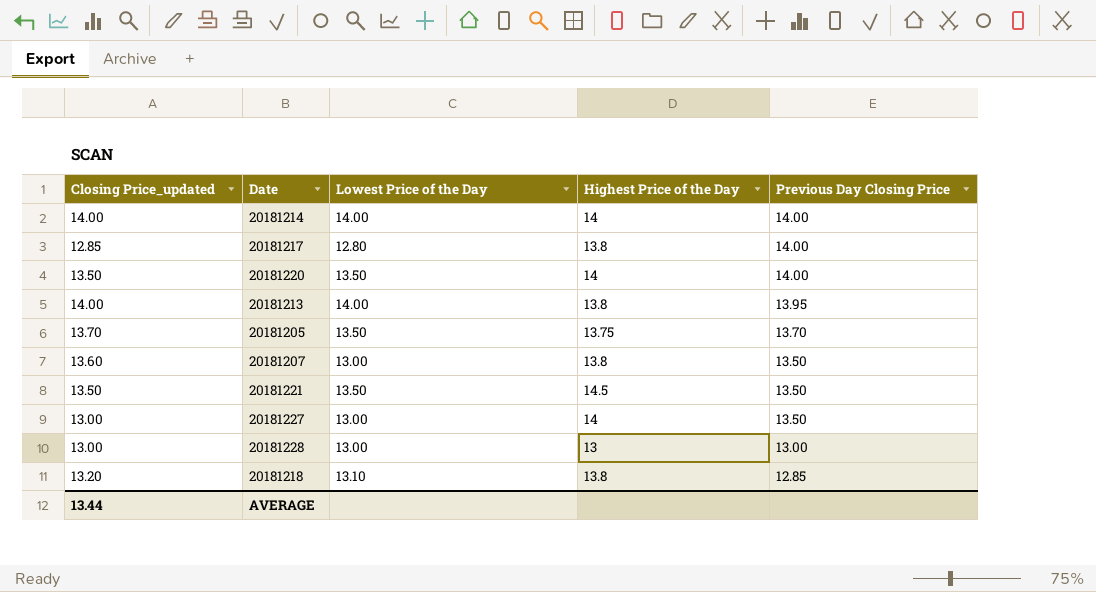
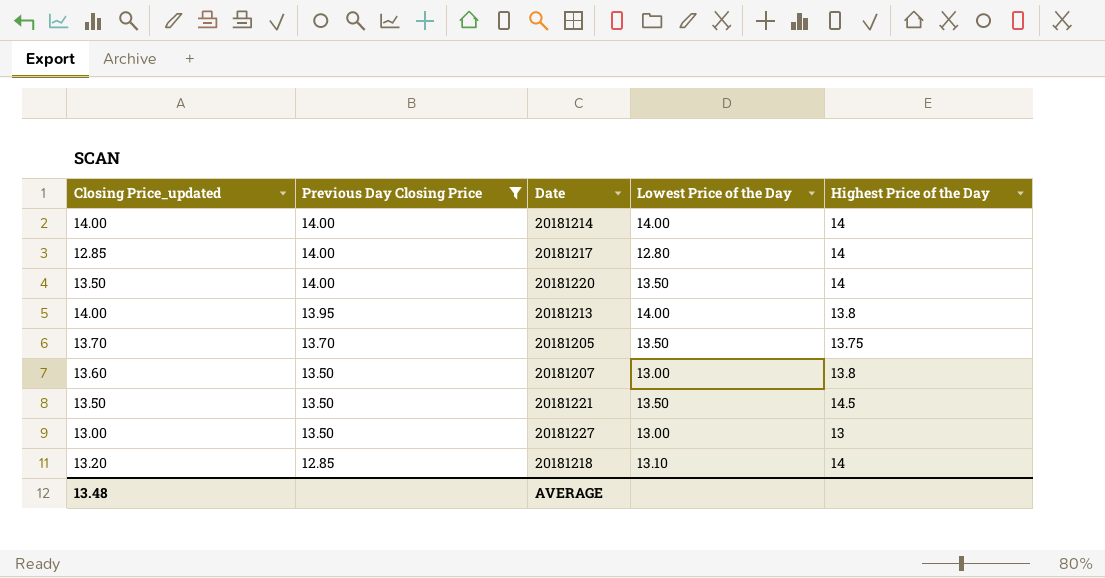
filter: none -> Previous Day Closing Price != 13.00
column Previous Day Closing Price | position: 5 -> 2
20181217 | Highest Price of the Day: 13.8 -> 14
20181227 | Highest Price of the Day: 14 -> 13
20181218 | Highest Price of the Day: 13.8 -> 14
AVERAGE | Closing Price_updated: 13.44 -> 13.48

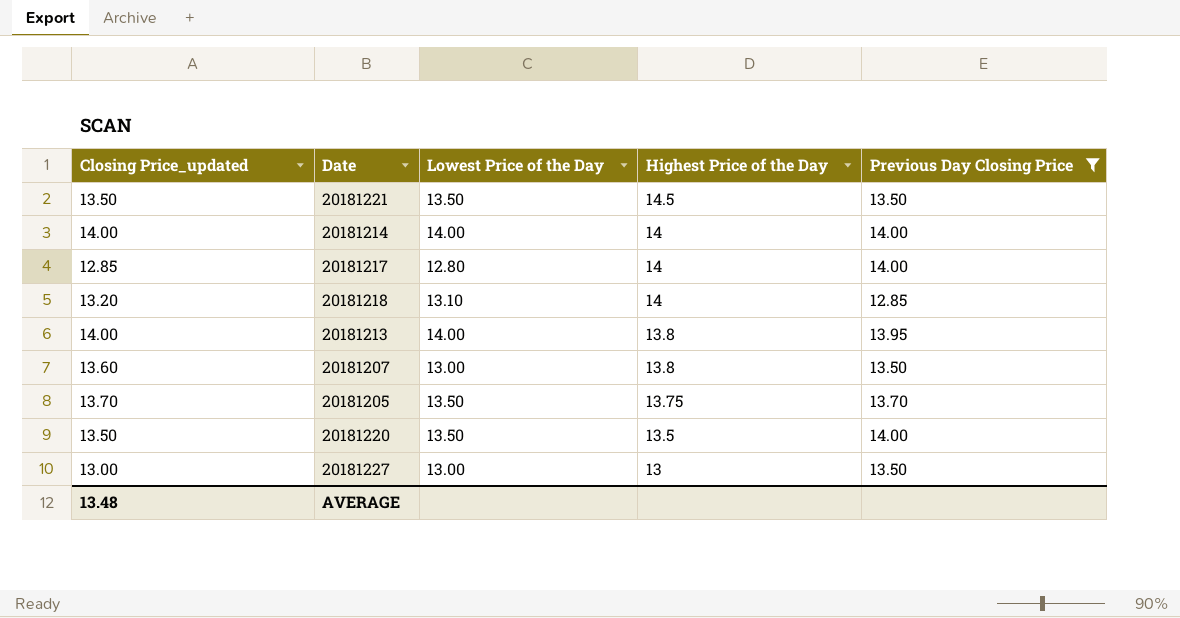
row order: Previous Day Closing Price descending -> Highest Price of the Day descending
column Previous Day Closing Price | position: 2 -> 5
20181220 | Highest Price of the Day: 14 -> 13.5

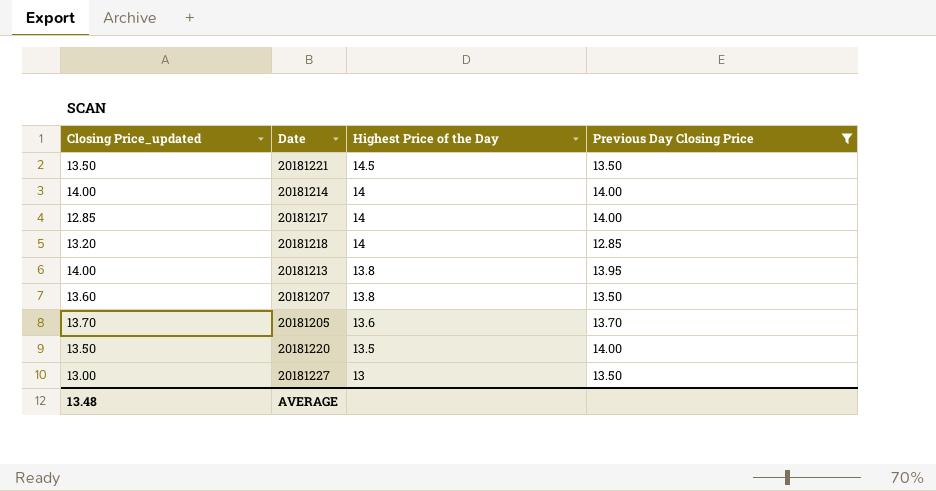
column Lowest Price of the Day | position: 3 -> none
20181205 | Highest Price of the Day: 13.75 -> 13.6

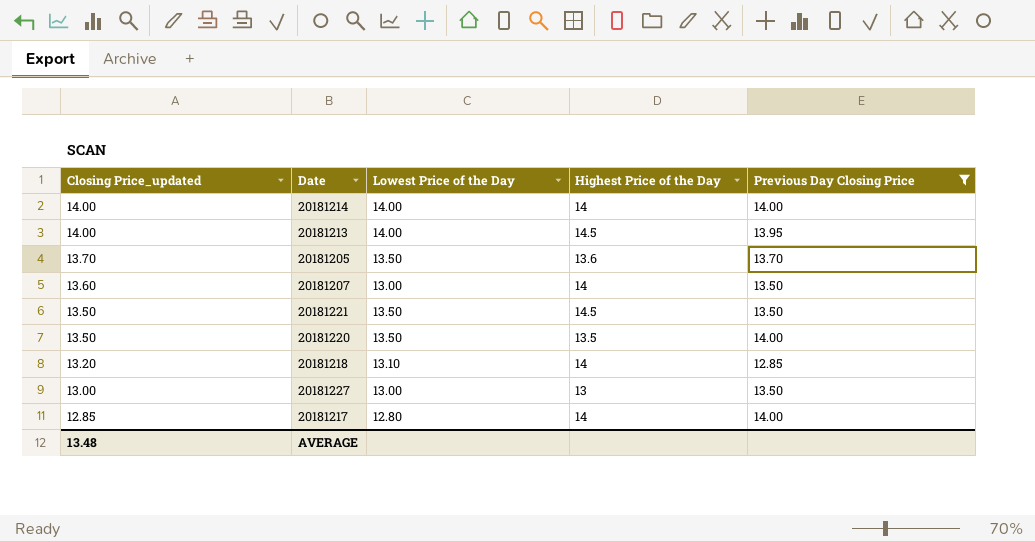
row order: Highest Price of the Day descending -> Closing Price_updated descending
column Lowest Price of the Day | position: none -> 3
20181213 | Highest Price of the Day: 13.8 -> 14.5
20181207 | Highest Price of the Day: 13.8 -> 14

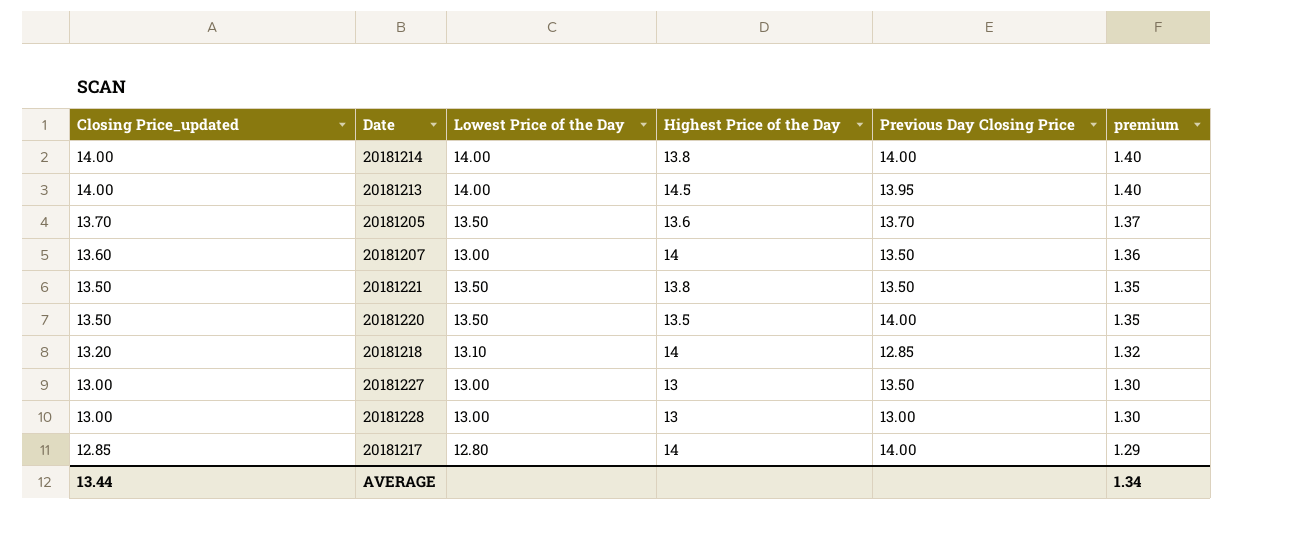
filter: Previous Day Closing Price != 13.00 -> none
column premium | formula: none -> [Closing Price_updated] * 0.1
20181214 | Highest Price of the Day: 14 -> 13.8
20181221 | Highest Price of the Day: 14.5 -> 13.8
AVERAGE | Closing Price_updated: 13.48 -> 13.44

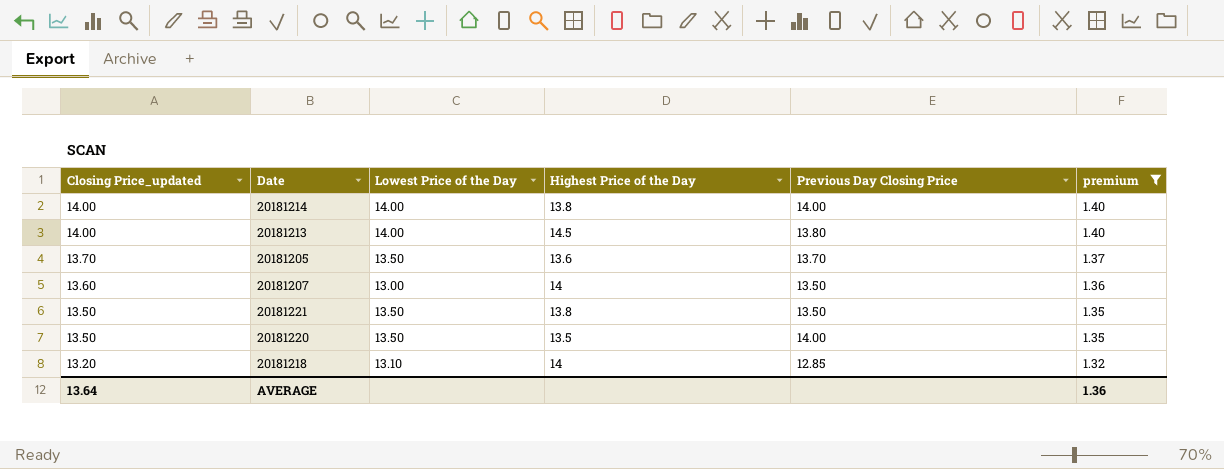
filter: none -> premium >= 1.32
20181213 | Previous Day Closing Price: 13.95 -> 13.80
AVERAGE | Closing Price_updated: 13.44 -> 13.64
AVERAGE | premium: 1.34 -> 1.36

